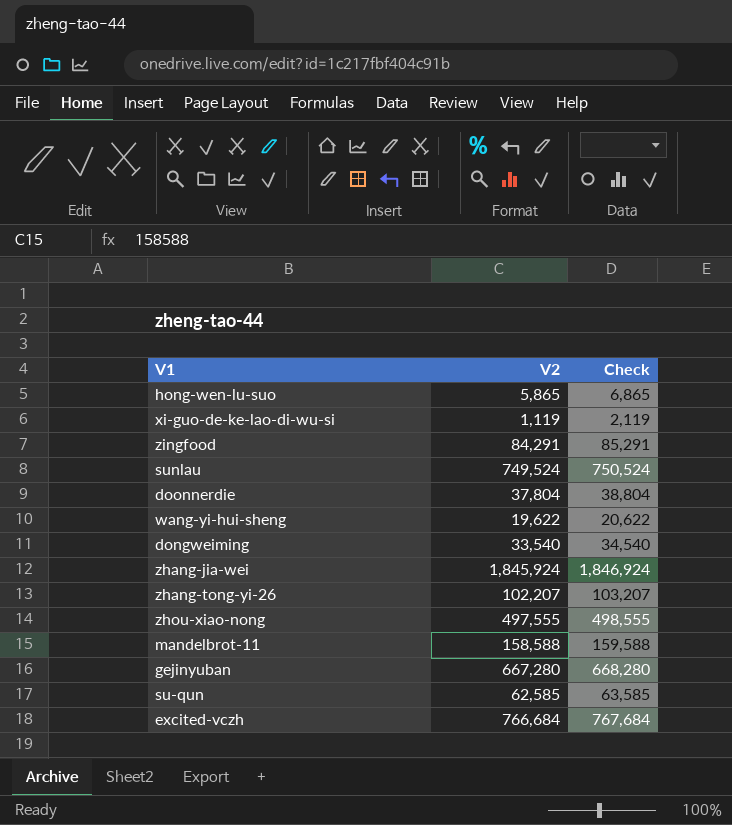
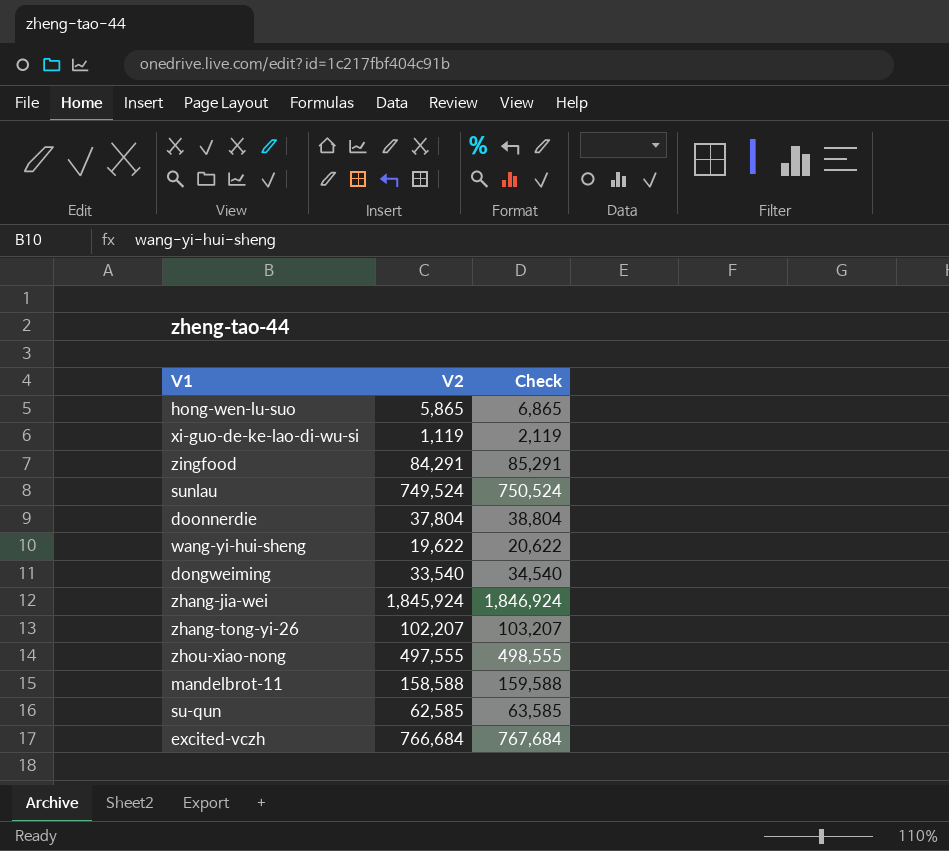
row gejinyuban: 667,280 | 668,280 -> none

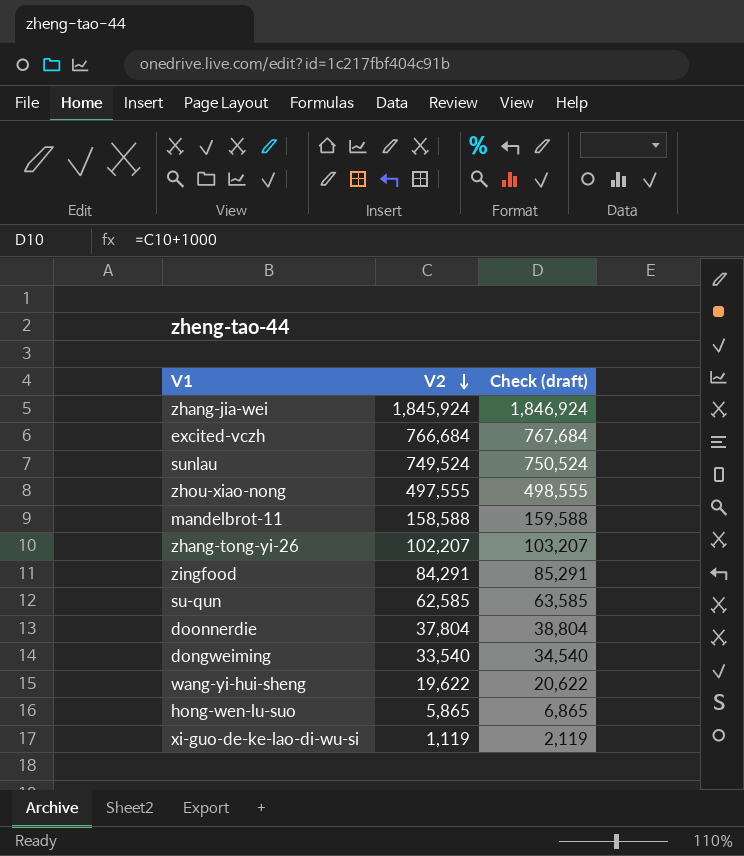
row order: none -> V2 descending
column name: Check -> Check (draft)

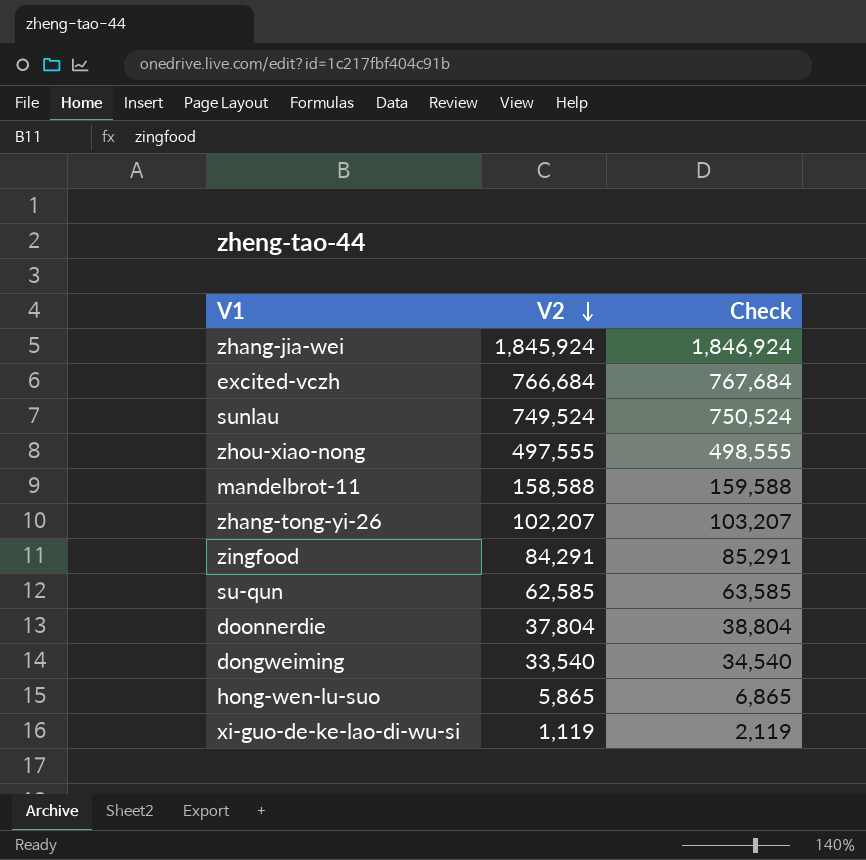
column name: Check (draft) -> Check
row wang-yi-hui-sheng: 19,622 | 20,622 -> none

